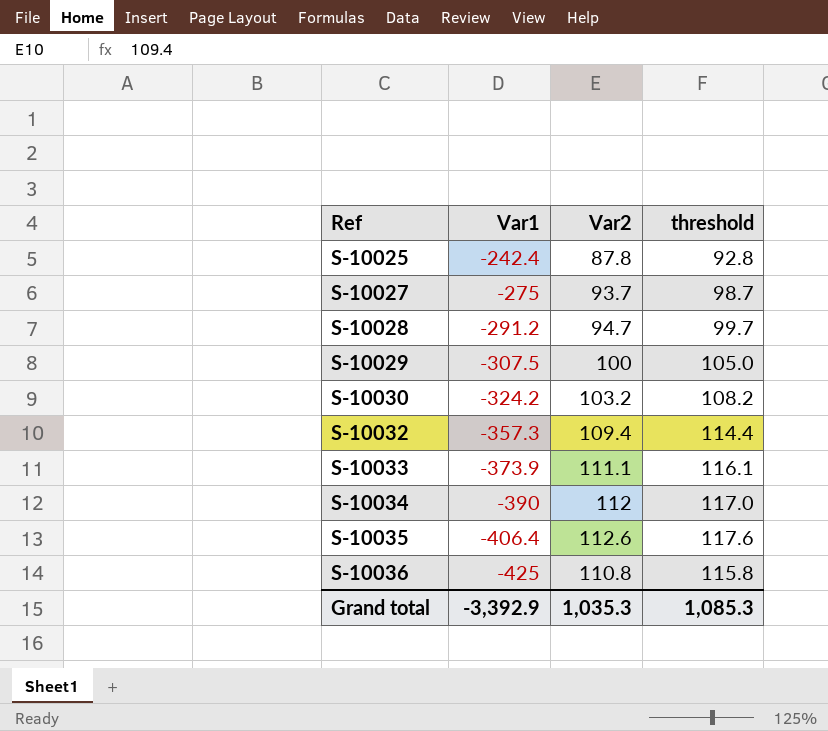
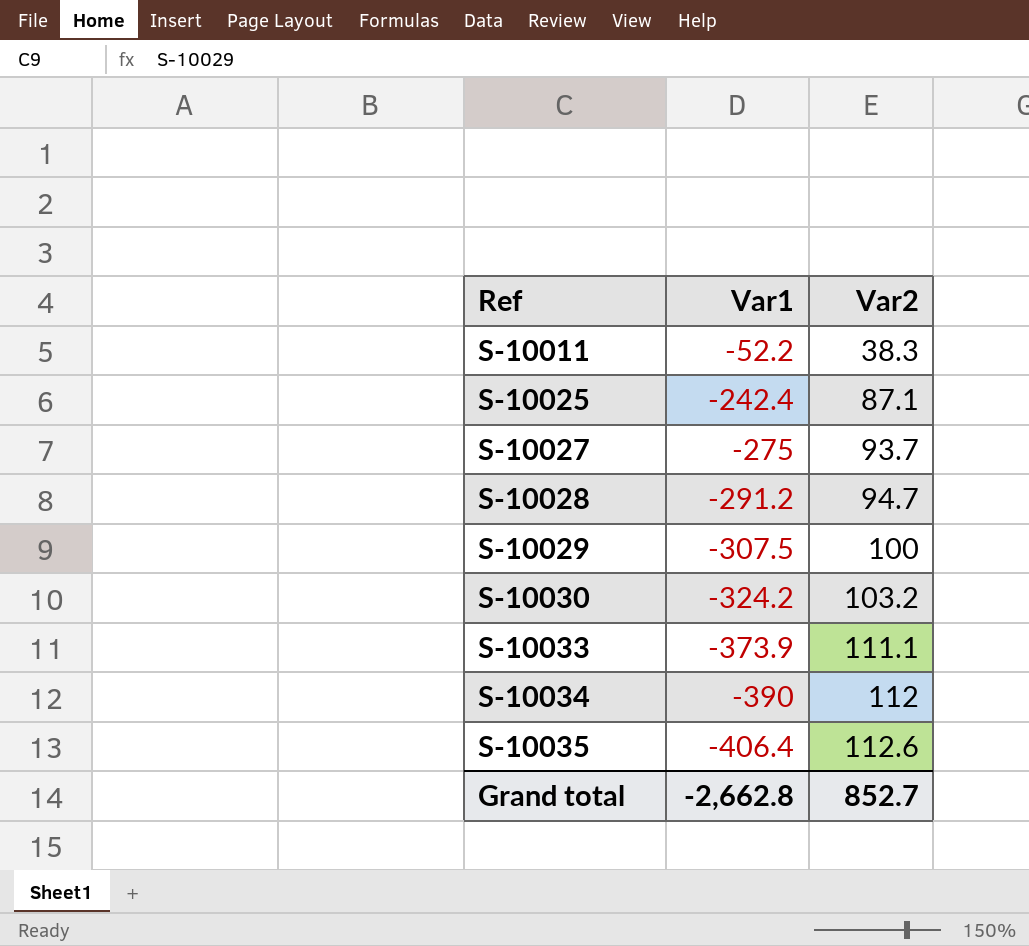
column threshold | formula: [Var2] + 5 -> none
row S-10032: -357.3 | 109.4 | 114.4 -> none
row S-10036: -425 | 110.8 | 115.8 -> none
row S-10011: none -> -52.2 | 38.3
S-10025 | Var2: 87.8 -> 87.1
Grand total | Var1: -3,392.9 -> -2,662.8
Grand total | Var2: 1,035.3 -> 852.7

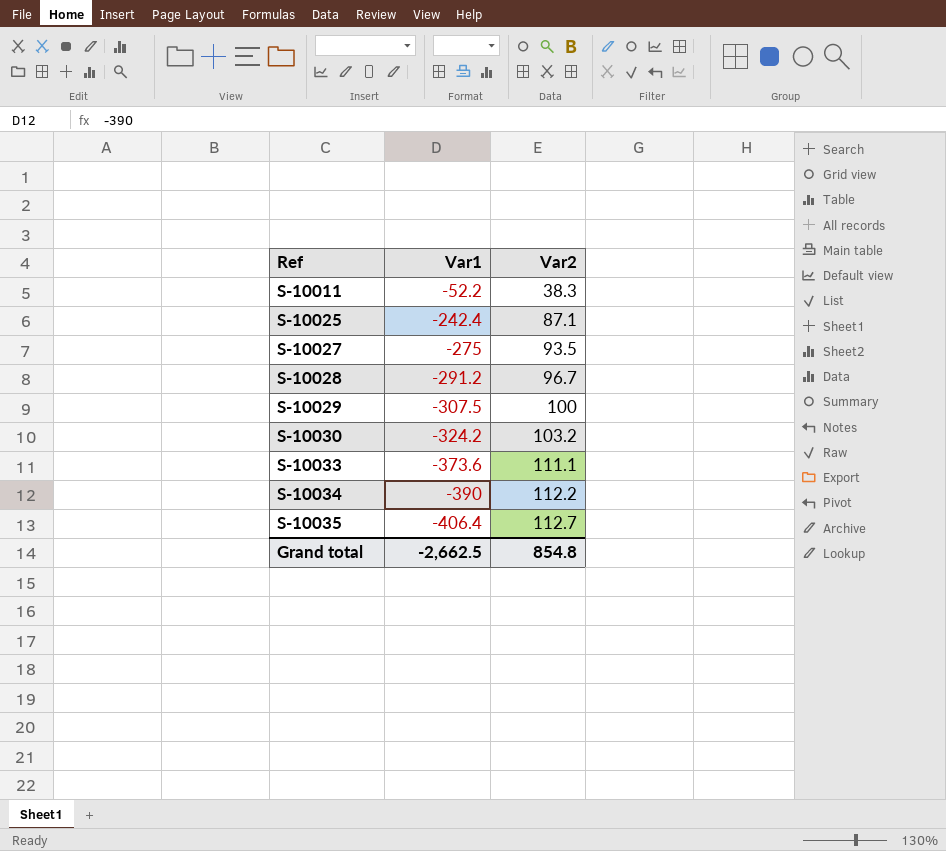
S-10027 | Var2: 93.7 -> 93.5
S-10028 | Var2: 94.7 -> 96.7
S-10033 | Var1: -373.9 -> -373.6
S-10034 | Var2: 112 -> 112.2
S-10035 | Var2: 112.6 -> 112.7
Grand total | Var1: -2,662.8 -> -2,662.5
Grand total | Var2: 852.7 -> 854.8

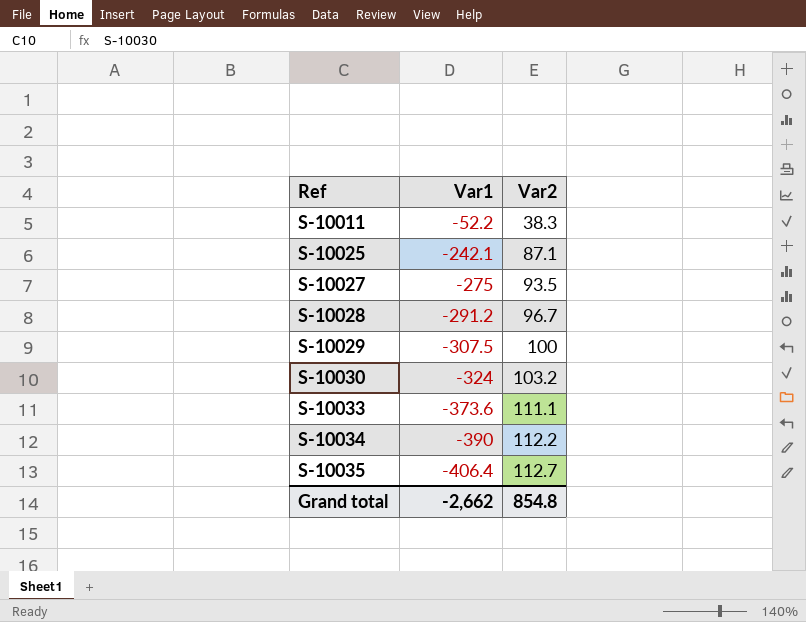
S-10025 | Var1: -242.4 -> -242.1
S-10030 | Var1: -324.2 -> -324
Grand total | Var1: -2,662.5 -> -2,662

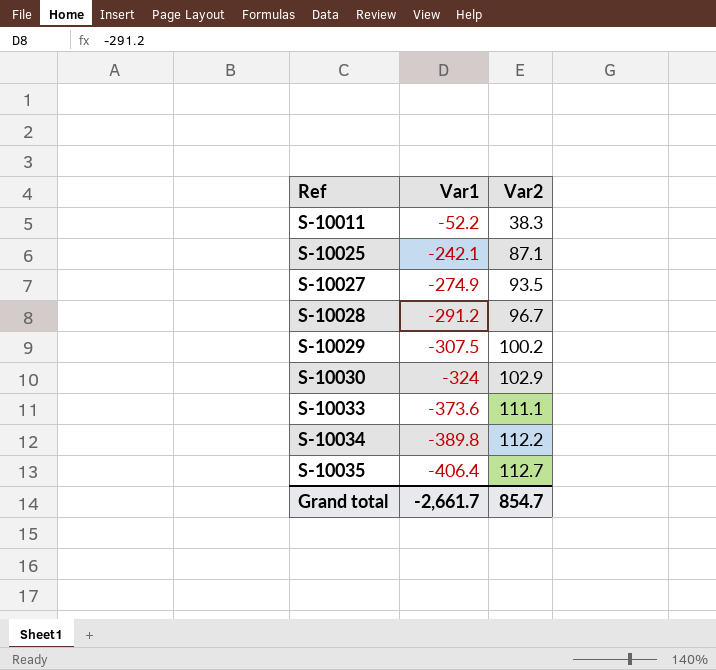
S-10027 | Var1: -275 -> -274.9
S-10029 | Var2: 100 -> 100.2
S-10030 | Var2: 103.2 -> 102.9
S-10034 | Var1: -390 -> -389.8
Grand total | Var1: -2,662 -> -2,661.7
Grand total | Var2: 854.8 -> 854.7

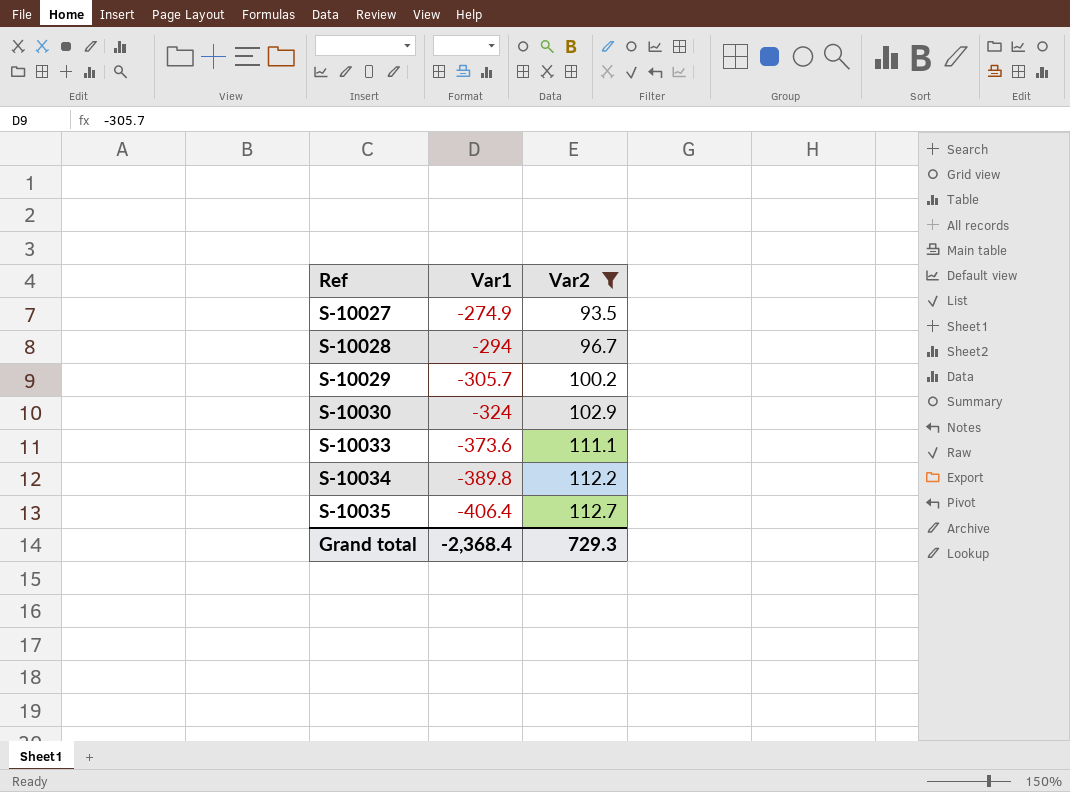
filter: none -> Var2 >= 93.5
S-10028 | Var1: -291.2 -> -294
S-10029 | Var1: -307.5 -> -305.7
Grand total | Var1: -2,661.7 -> -2,368.4
Grand total | Var2: 854.7 -> 729.3

